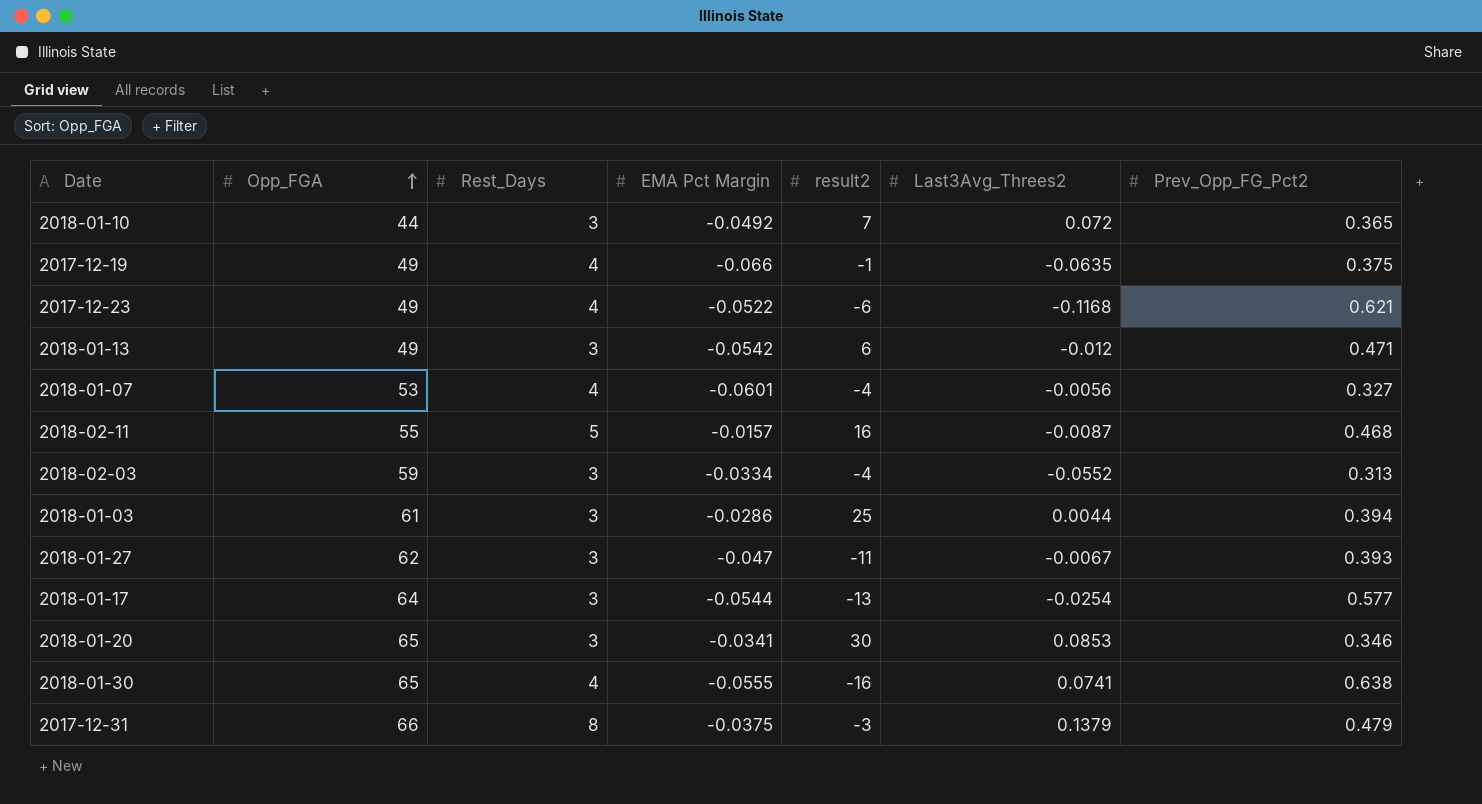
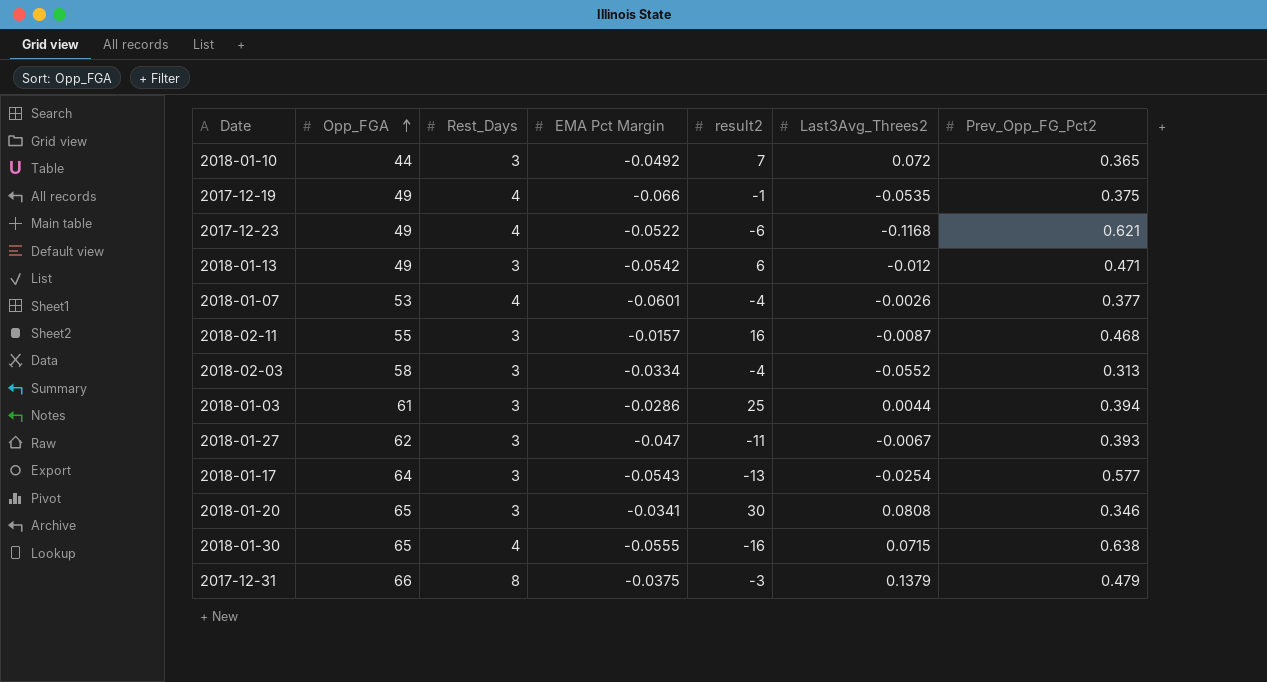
2017-12-19 | Last3Avg_Threes2: -0.0635 -> -0.0535
2018-01-07 | Last3Avg_Threes2: -0.0056 -> -0.0026
2018-01-07 | Prev_Opp_FG_Pct2: 0.327 -> 0.377
2018-02-11 | Rest_Days: 5 -> 3
2018-02-03 | Opp_FGA: 59 -> 58
2018-01-17 | EMA Pct Margin: -0.0544 -> -0.0543
2018-01-20 | Last3Avg_Threes2: 0.0853 -> 0.0808
2018-01-30 | Last3Avg_Threes2: 0.0741 -> 0.0715

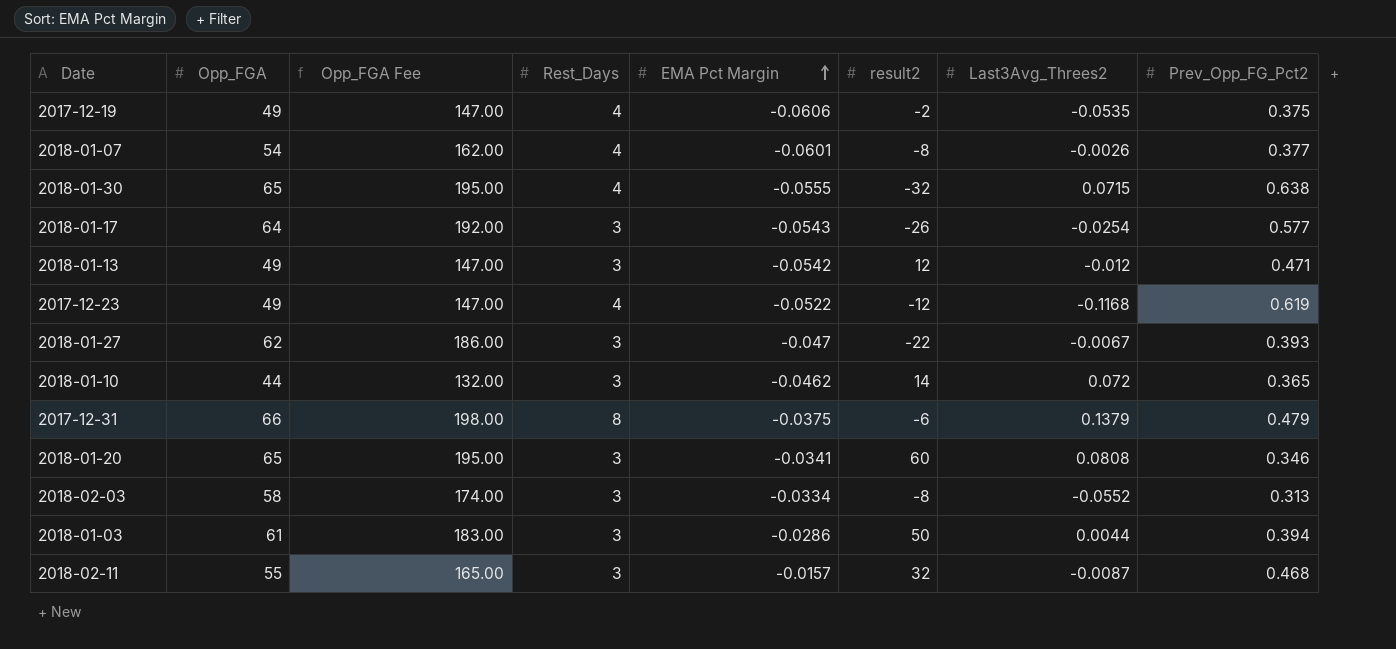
row order: Opp_FGA ascending -> EMA Pct Margin ascending
column Opp_FGA Fee | formula: none -> [Opp_FGA] * 3
2017-12-19 | EMA Pct Margin: -0.066 -> -0.0606
2017-12-19 | result2: -1 -> -2
2018-01-07 | Opp_FGA: 53 -> 54
2018-01-07 | result2: -4 -> -8
2018-01-30 | result2: -16 -> -32
2018-01-17 | result2: -13 -> -26
2018-01-13 | result2: 6 -> 12
2017-12-23 | result2: -6 -> -12
2017-12-23 | Prev_Opp_FG_Pct2: 0.621 -> 0.619
2018-01-27 | result2: -11 -> -22
2018-01-10 | EMA Pct Margin: -0.0492 -> -0.0462
2018-01-10 | result2: 7 -> 14
2017-12-31 | result2: -3 -> -6
2018-01-20 | result2: 30 -> 60
2018-02-03 | result2: -4 -> -8
2018-01-03 | result2: 25 -> 50
2018-02-11 | result2: 16 -> 32

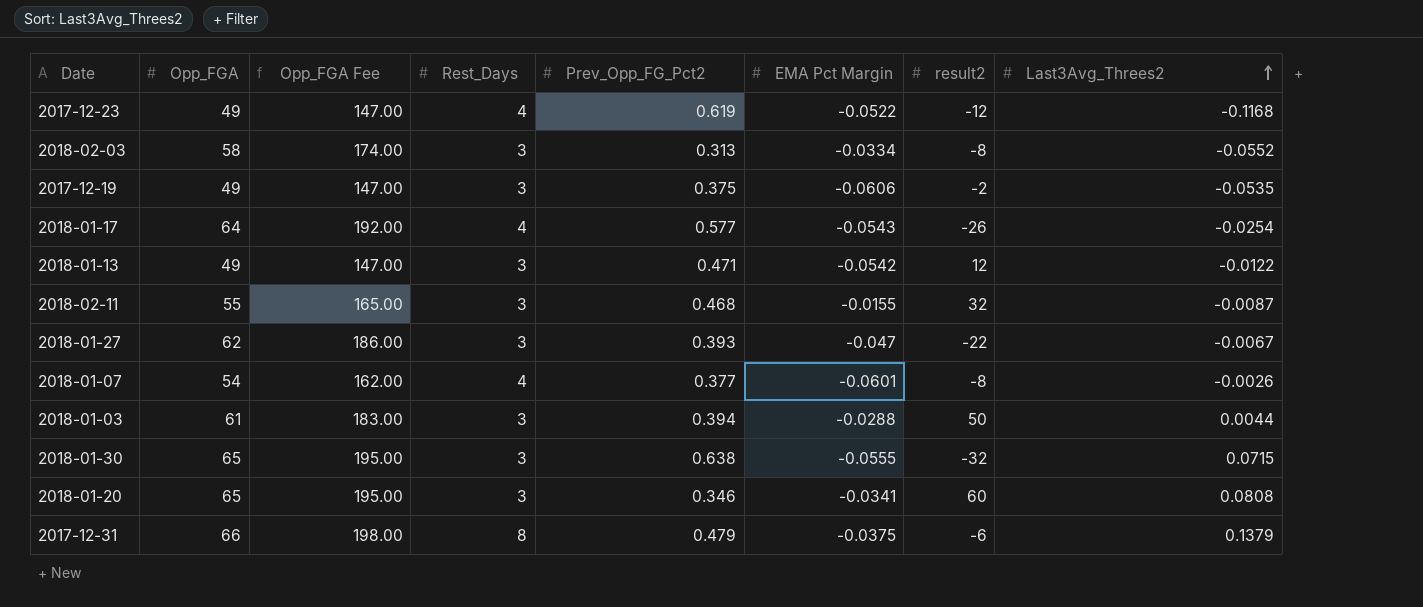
row order: EMA Pct Margin ascending -> Last3Avg_Threes2 ascending
column Prev_Opp_FG_Pct2 | position: 8 -> 5
row 2018-01-10: 44 | 132.00 | 3 | -0.0462 | 14 | 0.072 | 0.365 -> none
2017-12-19 | Rest_Days: 4 -> 3
2018-01-17 | Rest_Days: 3 -> 4
2018-01-13 | Last3Avg_Threes2: -0.012 -> -0.0122
2018-02-11 | EMA Pct Margin: -0.0157 -> -0.0155
2018-01-03 | EMA Pct Margin: -0.0286 -> -0.0288
2018-01-30 | Rest_Days: 4 -> 3

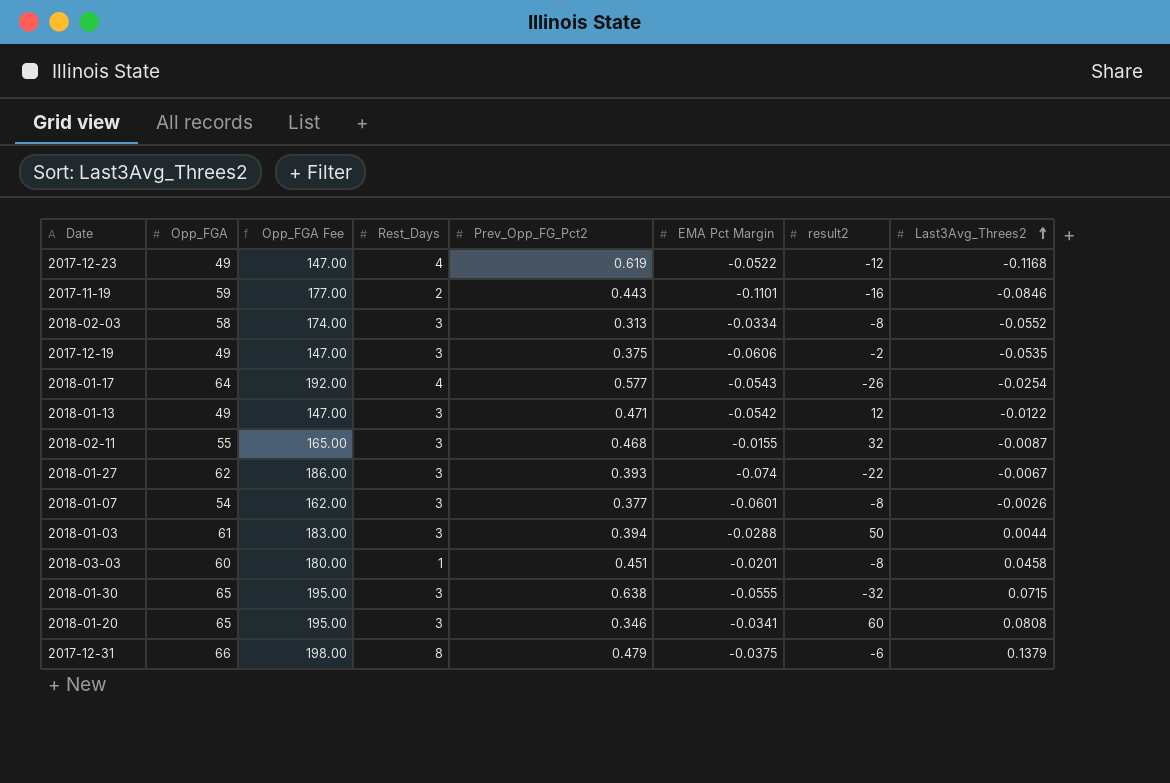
row 2017-11-19: none -> 59 | 177.00 | 2 | 0.443 | -0.1101 | -16 | -0.0846
2018-01-27 | EMA Pct Margin: -0.047 -> -0.074
2018-01-07 | Rest_Days: 4 -> 3
row 2018-03-03: none -> 60 | 180.00 | 1 | 0.451 | -0.0201 | -8 | 0.0458

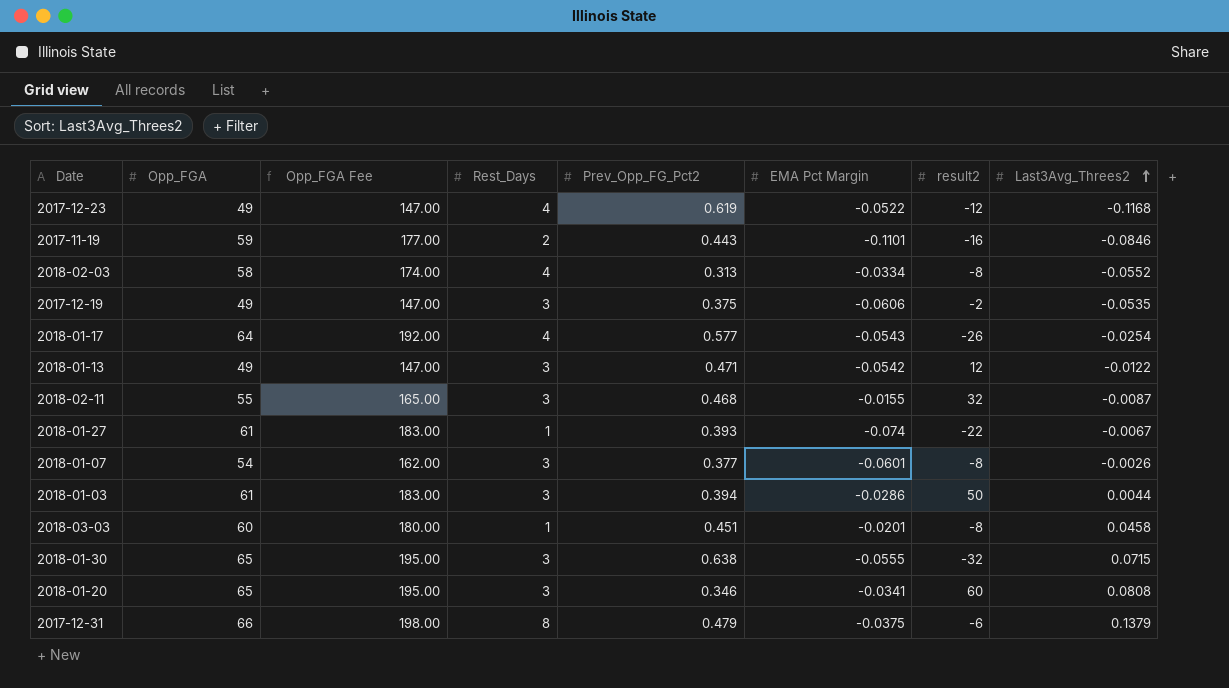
2018-02-03 | Rest_Days: 3 -> 4
2018-01-27 | Opp_FGA: 62 -> 61
2018-01-27 | Opp_FGA Fee: 186.00 -> 183.00
2018-01-27 | Rest_Days: 3 -> 1
2018-01-03 | EMA Pct Margin: -0.0288 -> -0.0286

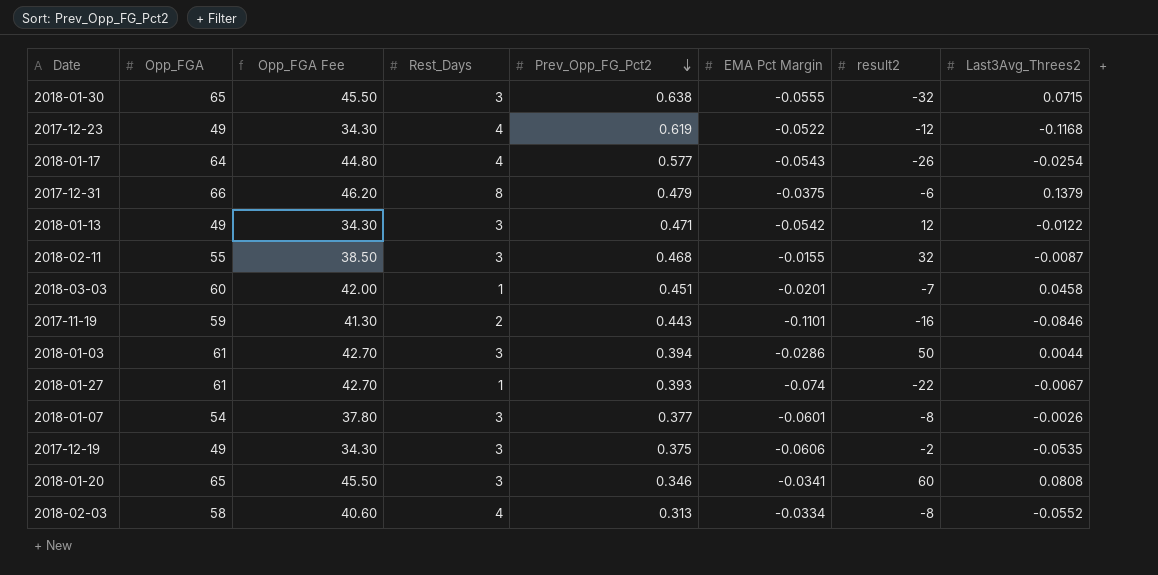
row order: Last3Avg_Threes2 ascending -> Prev_Opp_FG_Pct2 descending
column Opp_FGA Fee | formula: [Opp_FGA] * 3 -> [Opp_FGA] * 0.7
2018-03-03 | result2: -8 -> -7

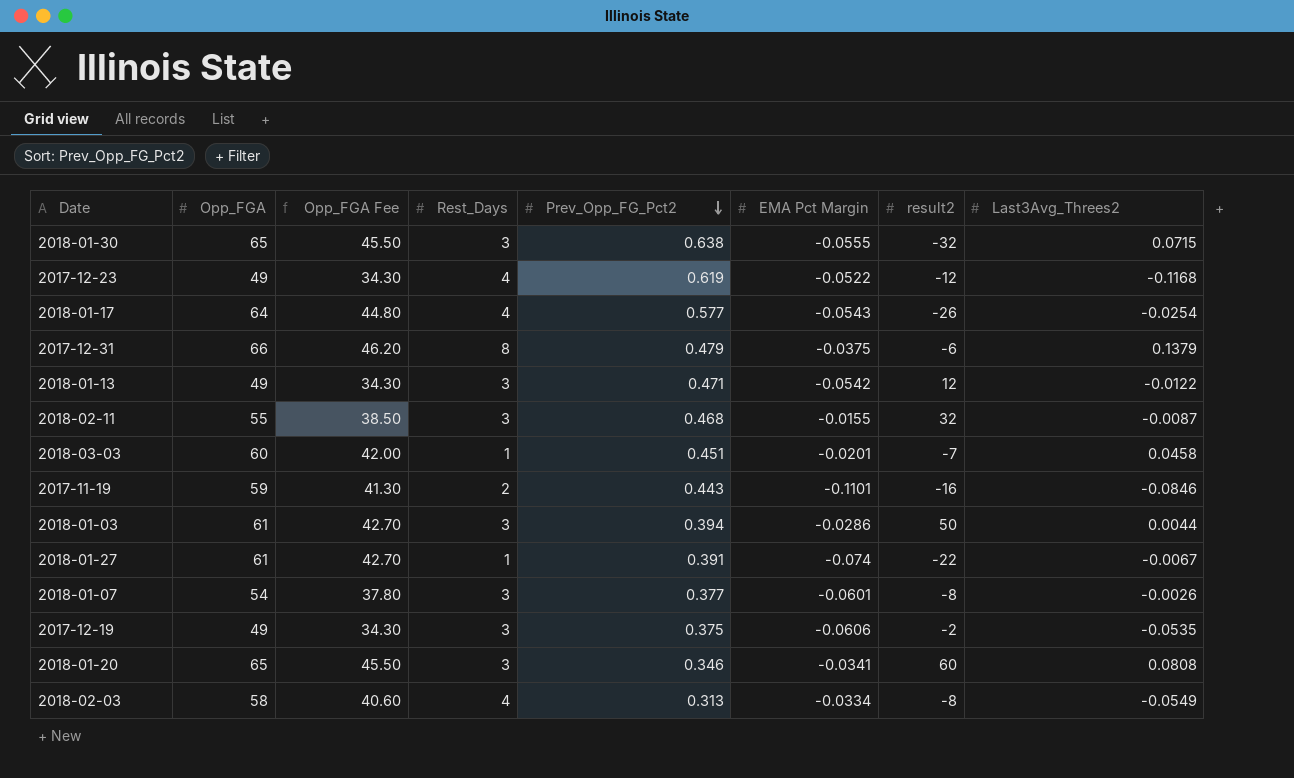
2018-01-27 | Prev_Opp_FG_Pct2: 0.393 -> 0.391
2018-02-03 | Last3Avg_Threes2: -0.0552 -> -0.0549

